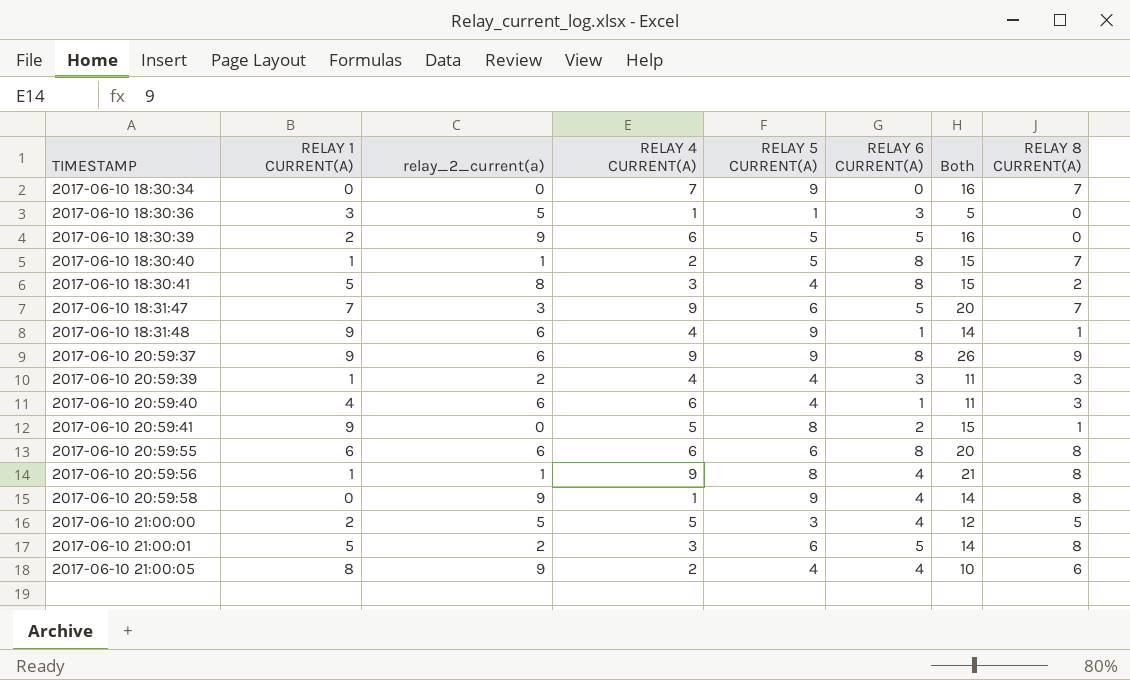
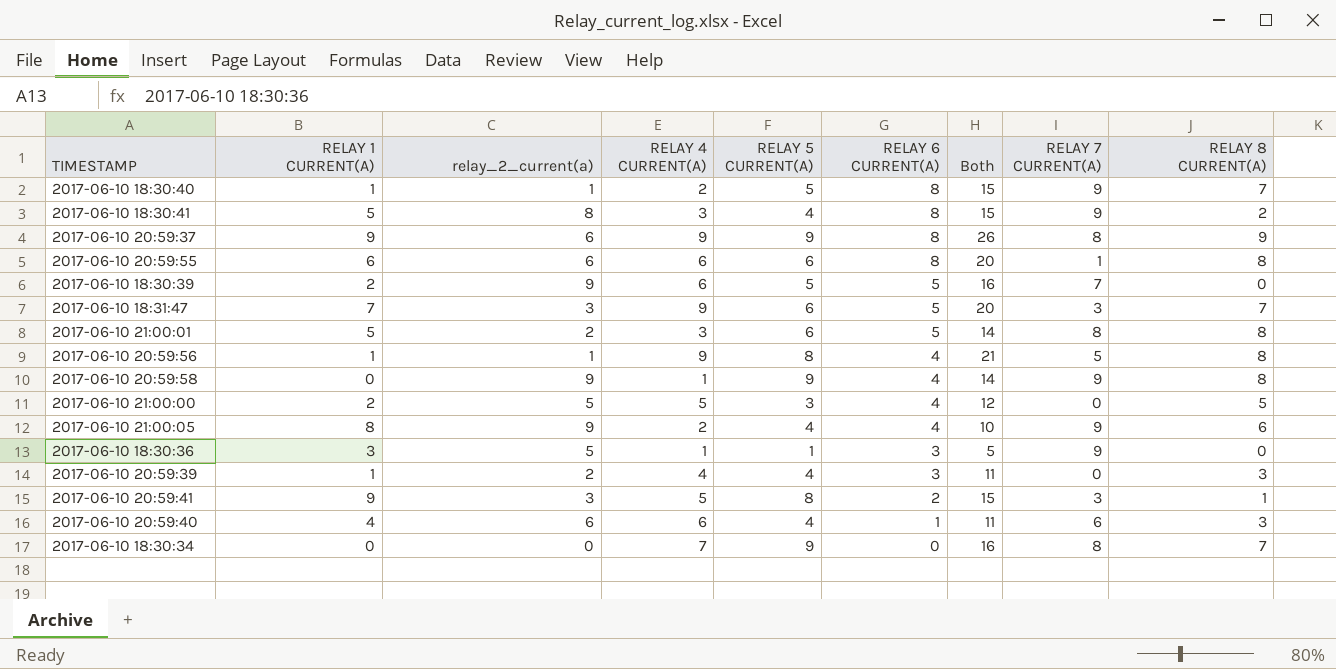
row order: TIMESTAMP ascending -> RELAY 6 CURRENT(A) descending
column RELAY 7 CURRENT(A) | position: none -> 8
row 2017-06-10 18:31:48: 9 | 6 | 4 | 9 | 1 | 14 | 1 -> none
2017-06-10 20:59:41 | relay_2_current(a): 0 -> 3

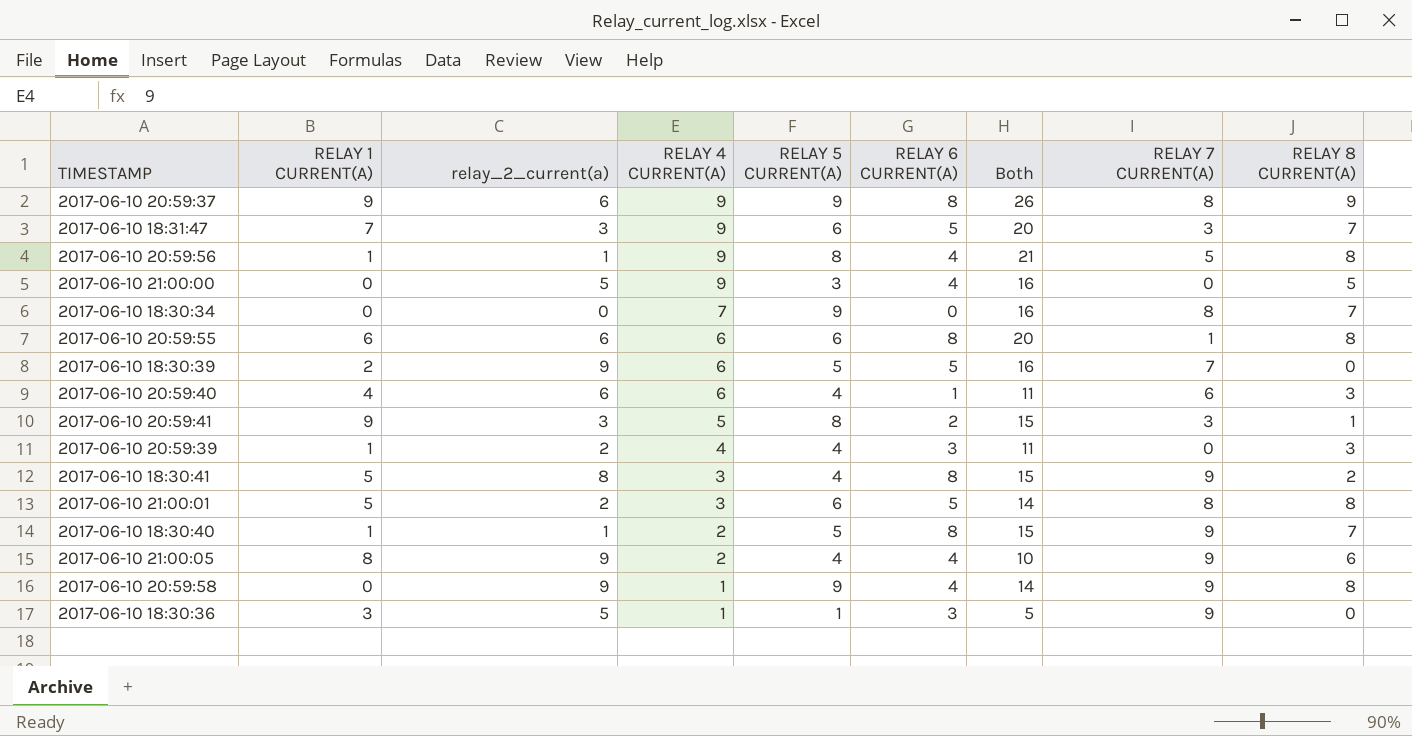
row order: RELAY 6 CURRENT(A) descending -> RELAY 4 CURRENT(A) descending
2017-06-10 21:00:00 | RELAY 1 CURRENT(A): 2 -> 0
2017-06-10 21:00:00 | RELAY 4 CURRENT(A): 5 -> 9
2017-06-10 21:00:00 | Both: 12 -> 16

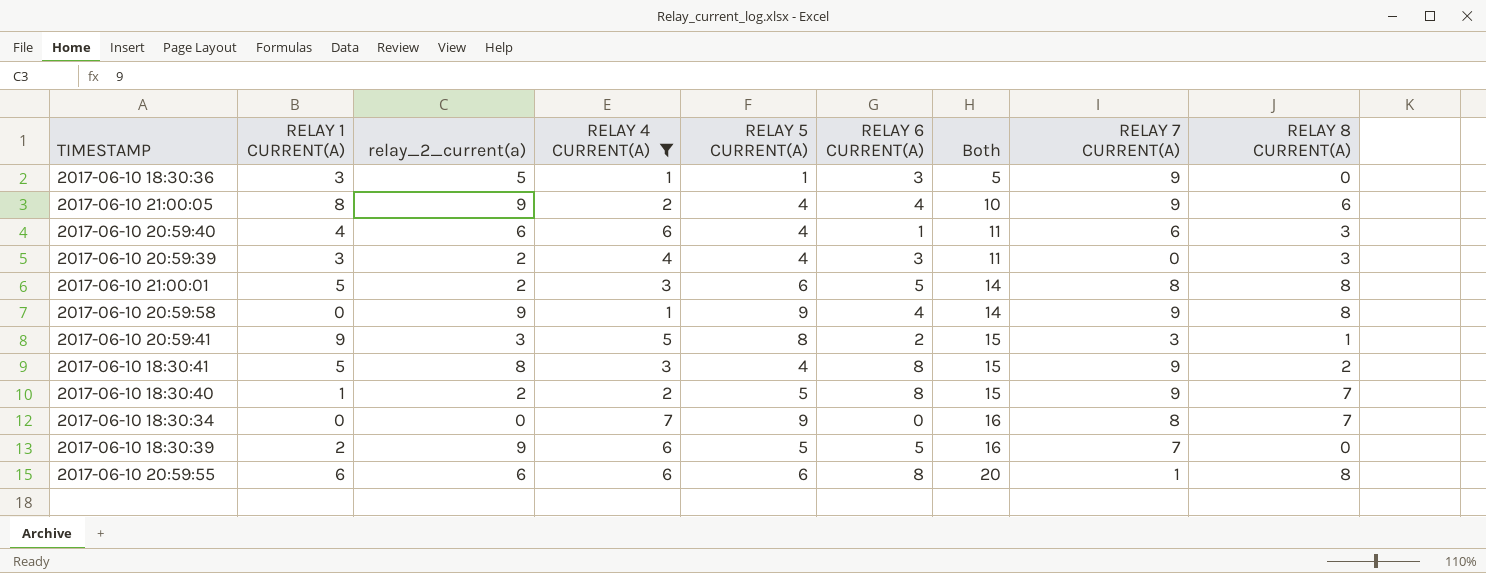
filter: none -> RELAY 4 CURRENT(A) != 9
row order: RELAY 4 CURRENT(A) descending -> Both ascending
2017-06-10 20:59:39 | RELAY 1 CURRENT(A): 1 -> 3
2017-06-10 18:30:40 | relay_2_current(a): 1 -> 2

